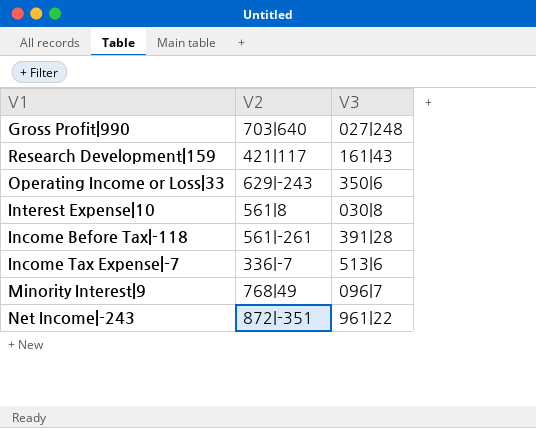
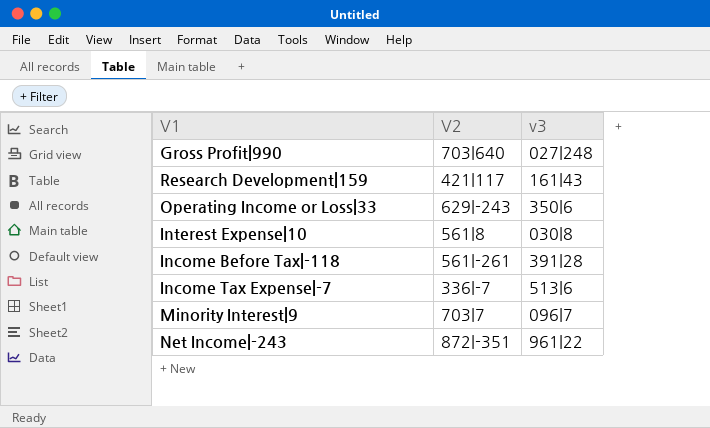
column name: V3 -> v3
Minority Interest|9 | V2: 768|49 -> 703|7

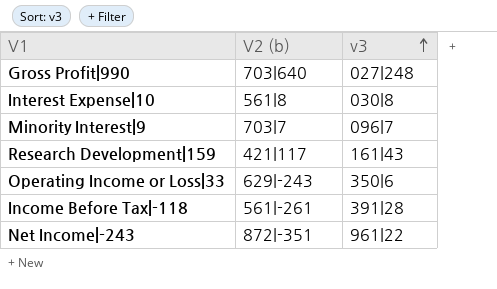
row order: none -> v3 ascending
column name: V2 -> V2 (b)
row Income Tax Expense|-7: 336|-7 | 513|6 -> none

